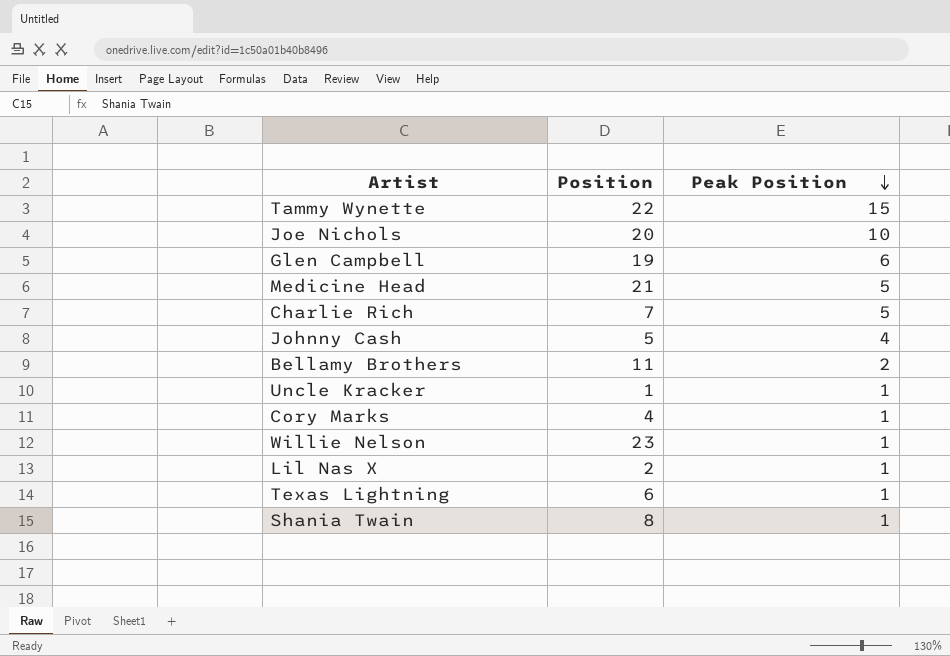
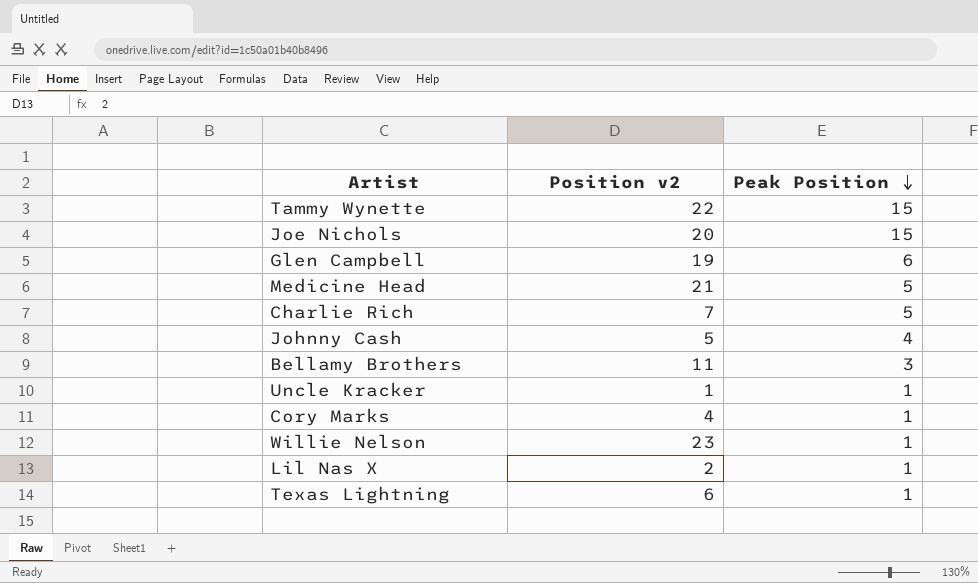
column name: Position -> Position v2
row Shania Twain: 8 | 1 -> none
Joe Nichols | Peak Position: 10 -> 15
Bellamy Brothers | Peak Position: 2 -> 3

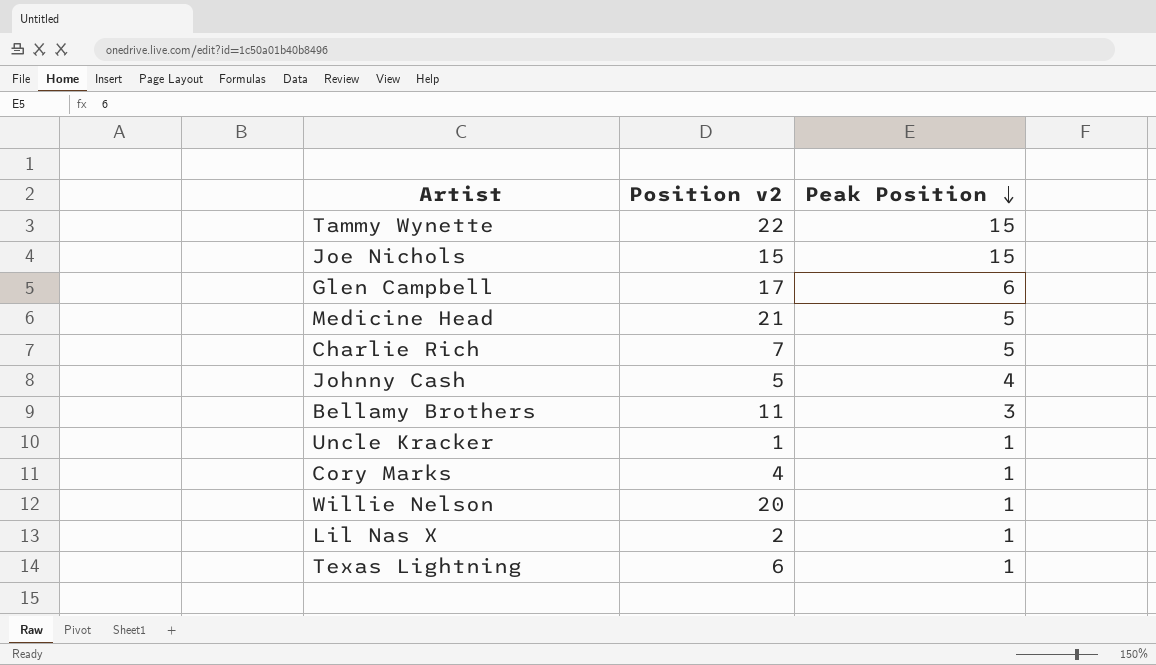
Joe Nichols | Position v2: 20 -> 15
Glen Campbell | Position v2: 19 -> 17
Willie Nelson | Position v2: 23 -> 20

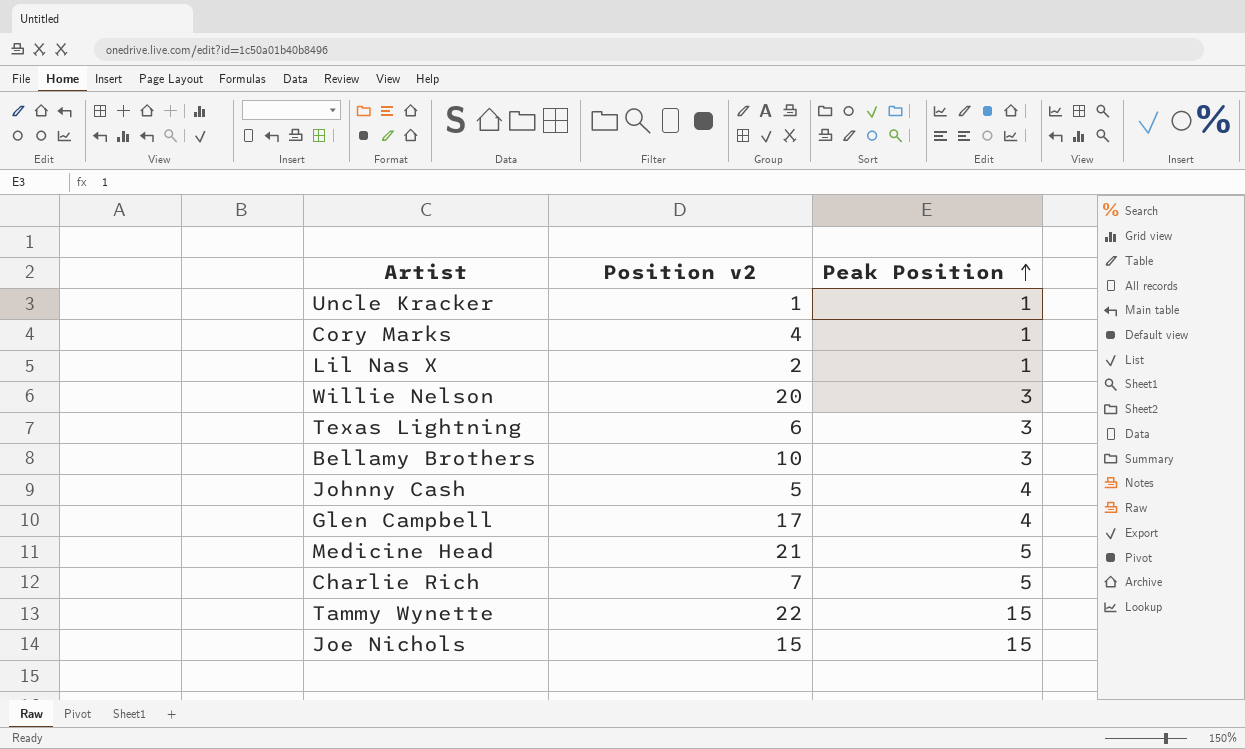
row order: Peak Position descending -> Peak Position ascending
Willie Nelson | Peak Position: 1 -> 3
Texas Lightning | Peak Position: 1 -> 3
Bellamy Brothers | Position v2: 11 -> 10
Glen Campbell | Peak Position: 6 -> 4

